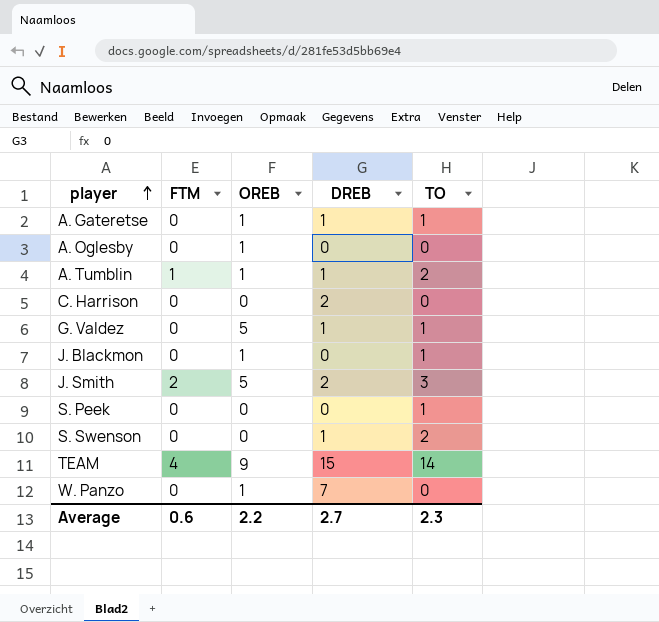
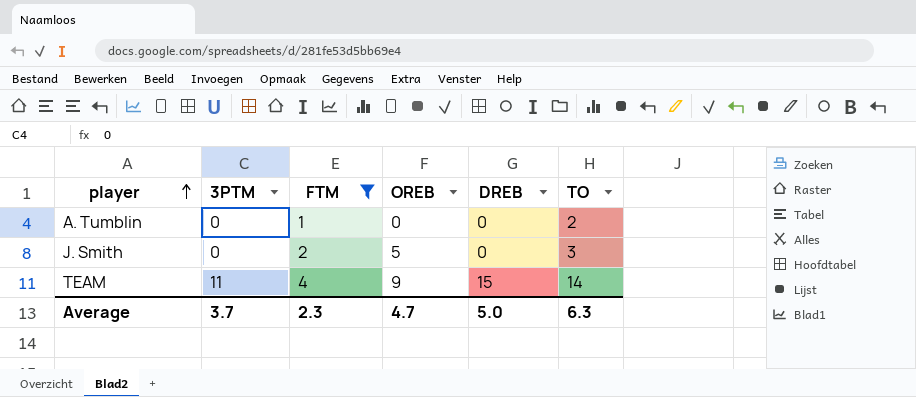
filter: none -> FTM != 0
column 3PTM | position: none -> 2
A. Tumblin | OREB: 1 -> 0
A. Tumblin | DREB: 1 -> 0
J. Smith | DREB: 2 -> 0
Average | FTM: 0.6 -> 2.3
Average | OREB: 2.2 -> 4.7
Average | DREB: 2.7 -> 5.0
Average | TO: 2.3 -> 6.3

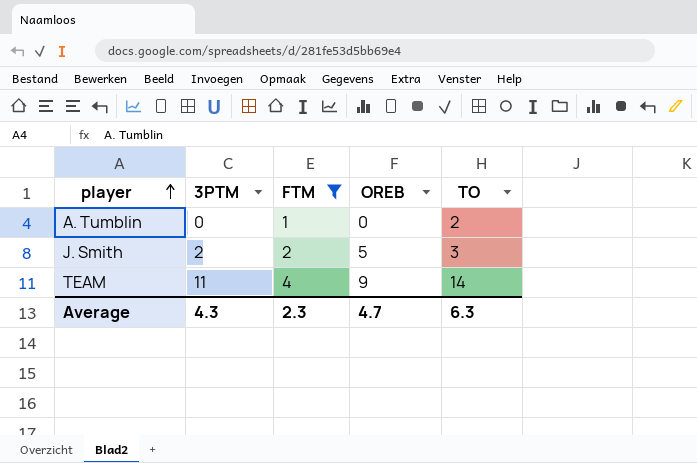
column DREB | position: 5 -> none
J. Smith | 3PTM: 0 -> 2
Average | 3PTM: 3.7 -> 4.3

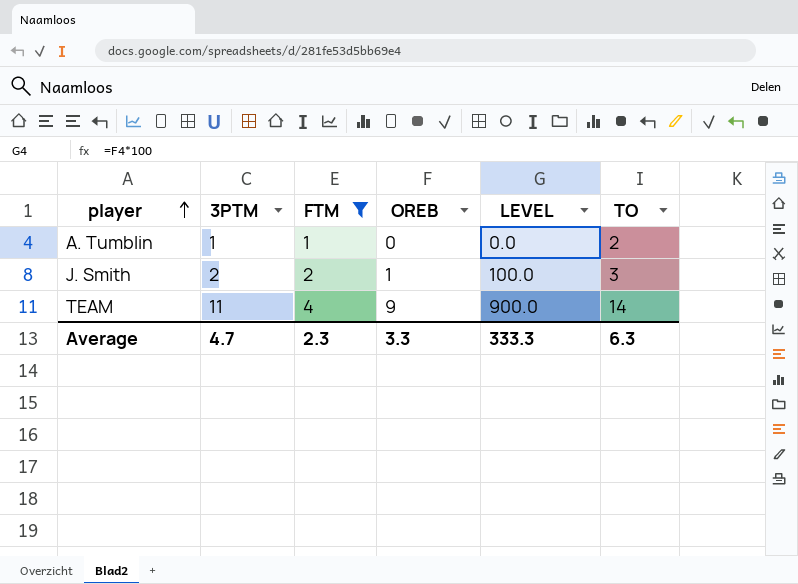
column LEVEL | formula: none -> [OREB] * 100
A. Tumblin | 3PTM: 0 -> 1
J. Smith | OREB: 5 -> 1
Average | 3PTM: 4.3 -> 4.7
Average | OREB: 4.7 -> 3.3

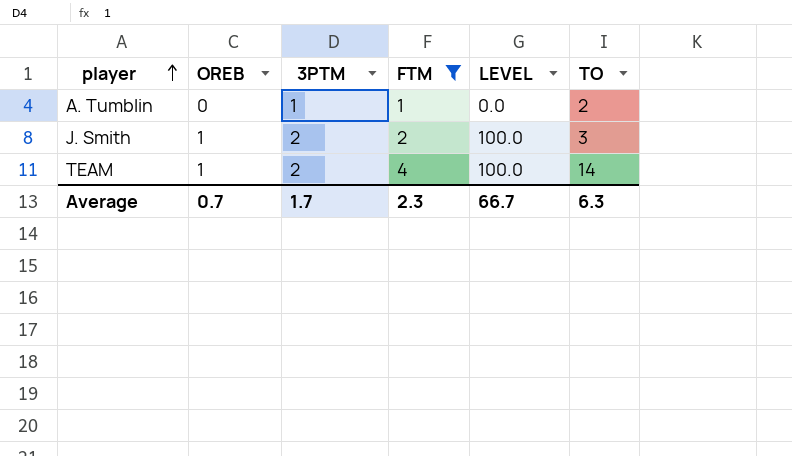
column OREB | position: 4 -> 2
TEAM | OREB: 9 -> 1
TEAM | 3PTM: 11 -> 2
TEAM | LEVEL: 900.0 -> 100.0
Average | OREB: 3.3 -> 0.7
Average | 3PTM: 4.7 -> 1.7
Average | LEVEL: 333.3 -> 66.7

